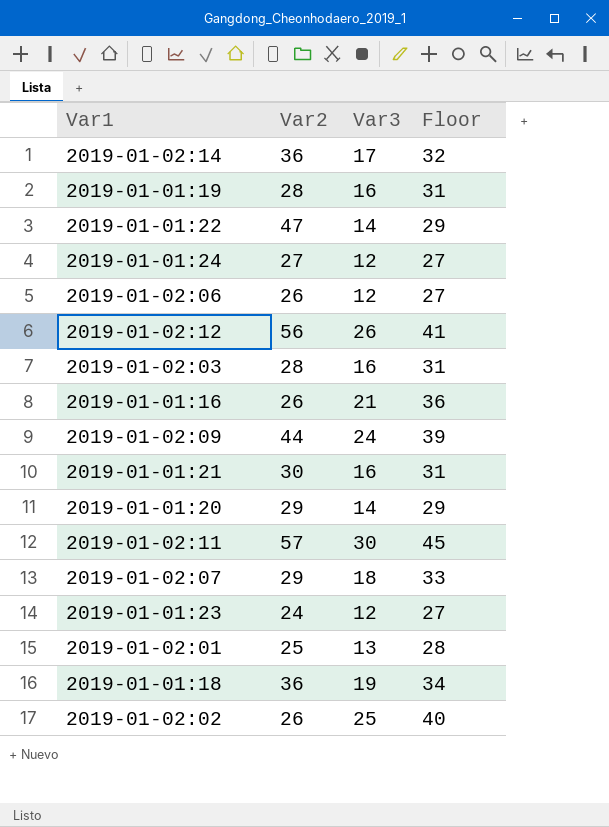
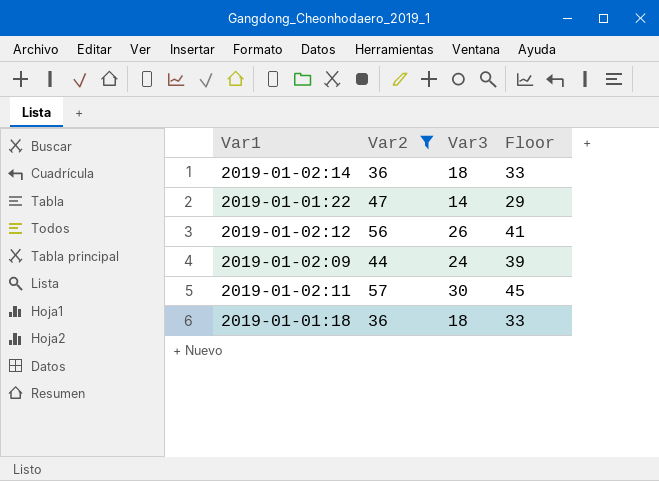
filter: none -> Var2 >= 36
2019-01-02:14 | Var3: 17 -> 18
2019-01-02:14 | Floor: 32 -> 33
2019-01-01:18 | Var3: 19 -> 18
2019-01-01:18 | Floor: 34 -> 33

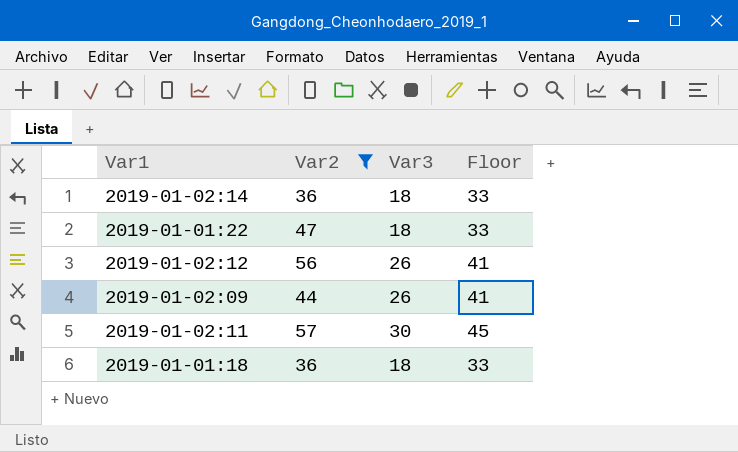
2019-01-01:22 | Var3: 14 -> 18
2019-01-01:22 | Floor: 29 -> 33
2019-01-02:09 | Var3: 24 -> 26
2019-01-02:09 | Floor: 39 -> 41

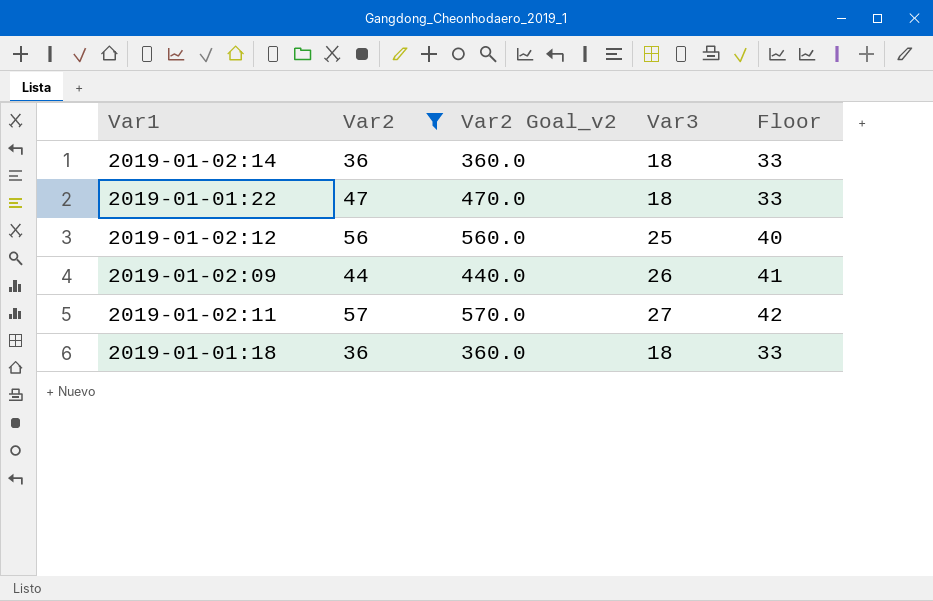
column Var2 Goal_v2 | formula: none -> [Var2] * 10
2019-01-02:12 | Var3: 26 -> 25
2019-01-02:12 | Floor: 41 -> 40
2019-01-02:11 | Var3: 30 -> 27
2019-01-02:11 | Floor: 45 -> 42

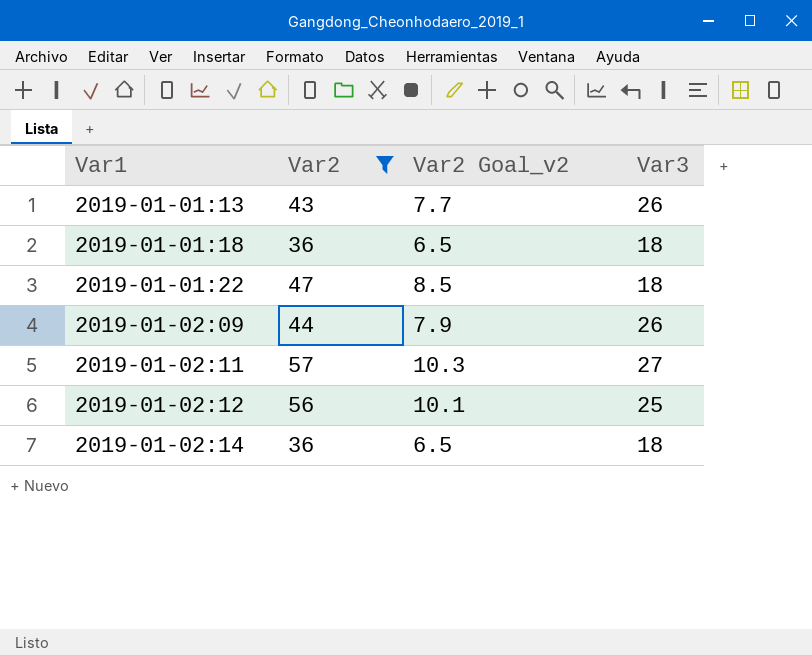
row order: none -> Var1 ascending
column Floor | formula: [Var3] + 15 -> none
column Var2 Goal_v2 | formula: [Var2] * 10 -> [Var2] * 0.18
row 2019-01-01:13: none -> 43 | 7.7 | 26

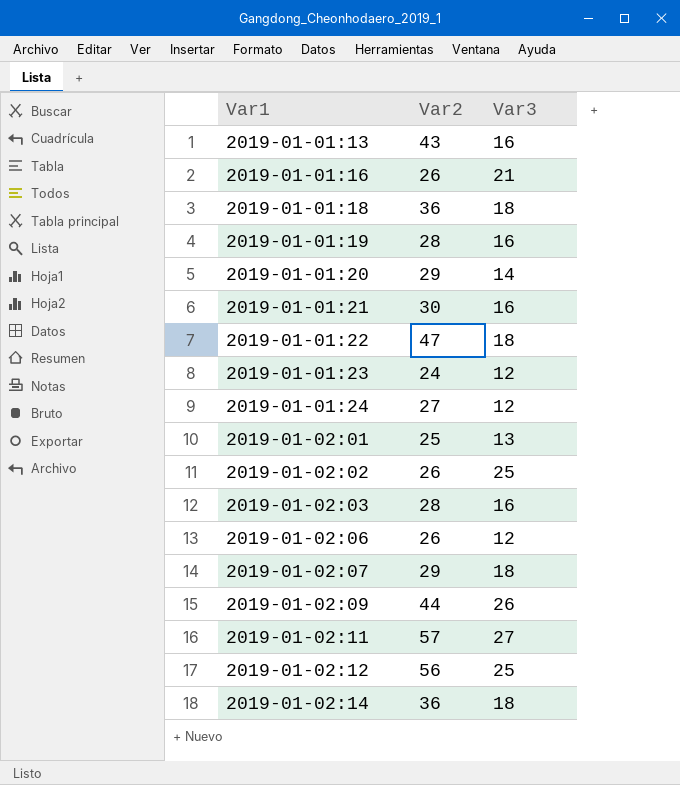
filter: Var2 >= 36 -> none
column Var2 Goal_v2 | formula: [Var2] * 0.18 -> none
2019-01-01:13 | Var3: 26 -> 16

